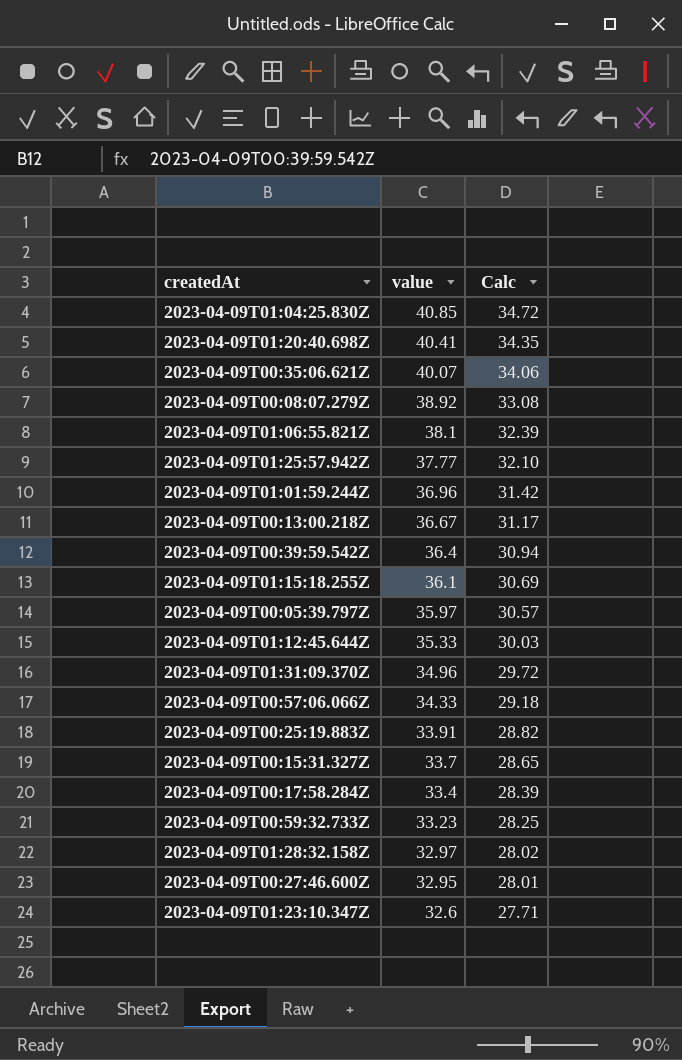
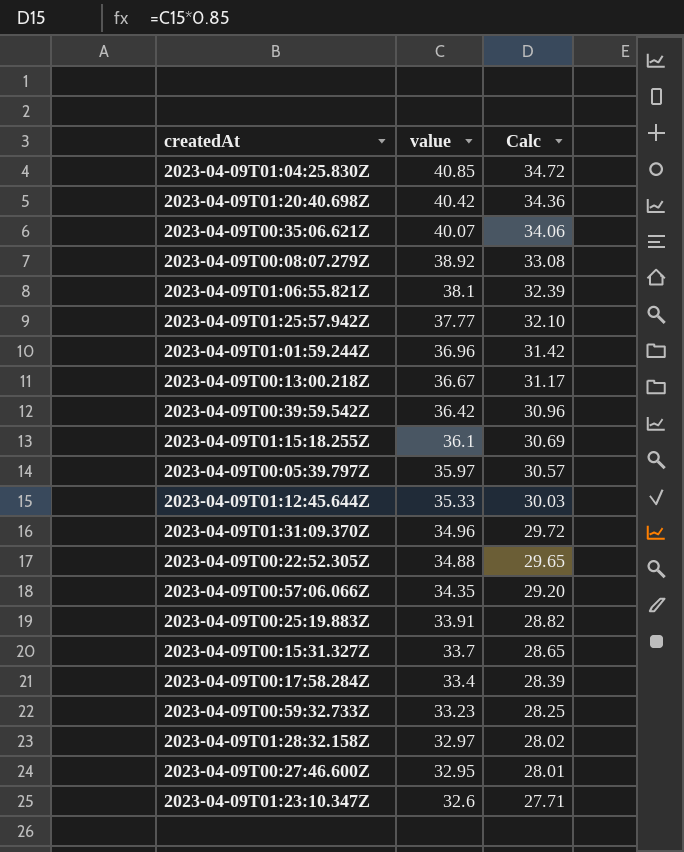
2023-04-09T01:20:40.698Z | value: 40.41 -> 40.42
2023-04-09T01:20:40.698Z | Calc: 34.35 -> 34.36
2023-04-09T00:39:59.542Z | value: 36.4 -> 36.42
2023-04-09T00:39:59.542Z | Calc: 30.94 -> 30.96
row 2023-04-09T00:22:52.305Z: none -> 34.88 | 29.65
2023-04-09T00:57:06.066Z | value: 34.33 -> 34.35
2023-04-09T00:57:06.066Z | Calc: 29.18 -> 29.20

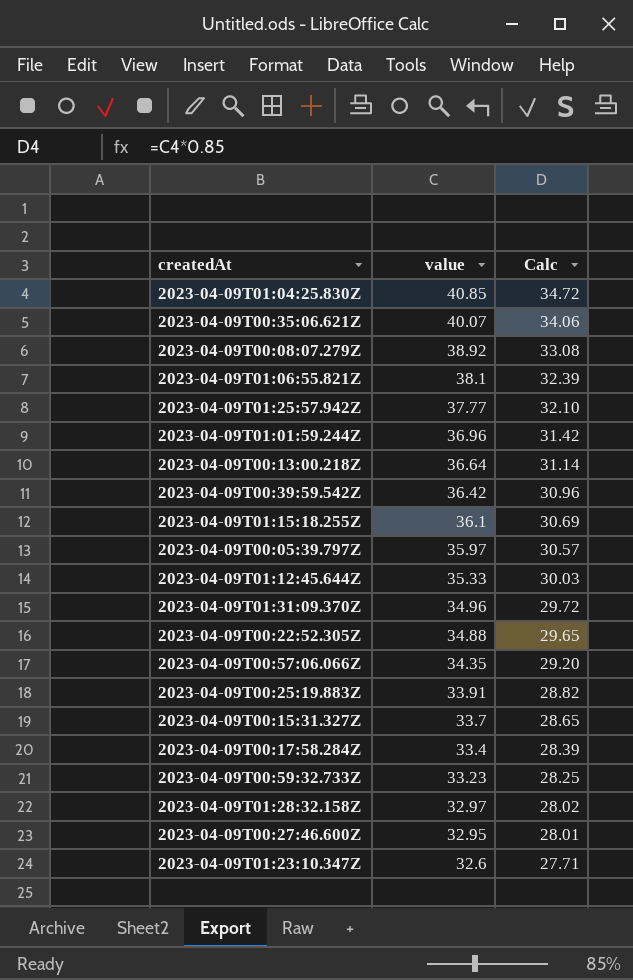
row 2023-04-09T01:20:40.698Z: 40.42 | 34.36 -> none
2023-04-09T00:13:00.218Z | value: 36.67 -> 36.64
2023-04-09T00:13:00.218Z | Calc: 31.17 -> 31.14

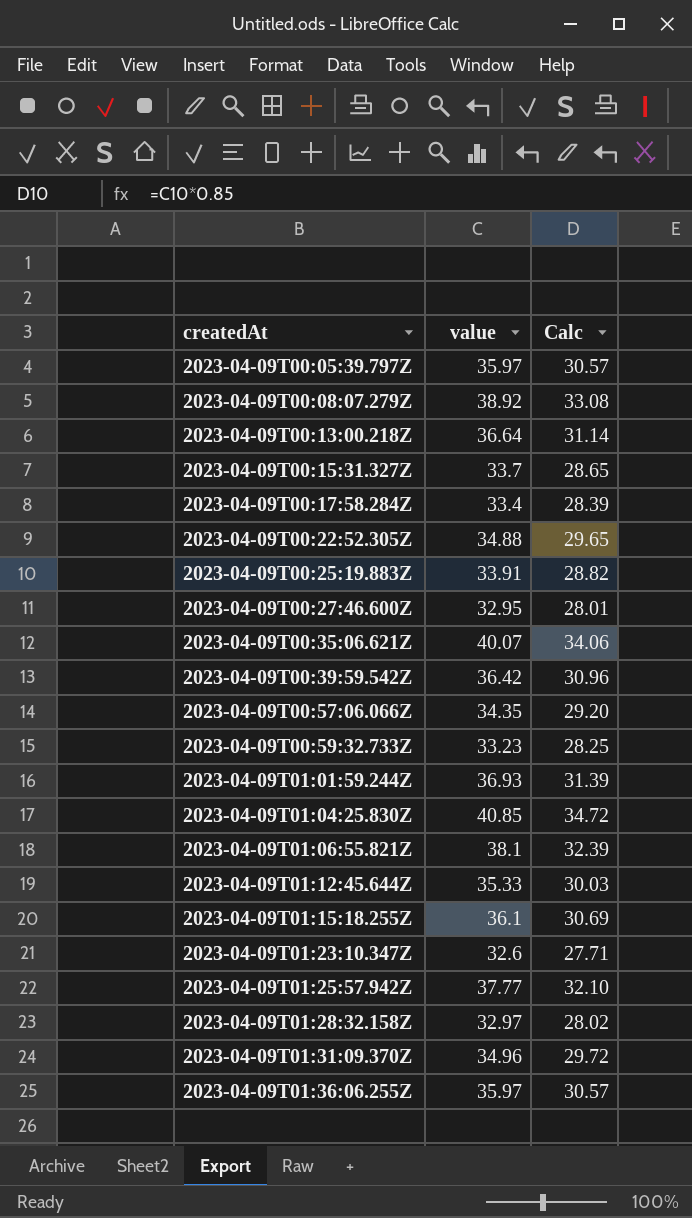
row order: value descending -> createdAt ascending
2023-04-09T01:01:59.244Z | value: 36.96 -> 36.93
2023-04-09T01:01:59.244Z | Calc: 31.42 -> 31.39
row 2023-04-09T01:36:06.255Z: none -> 35.97 | 30.57

